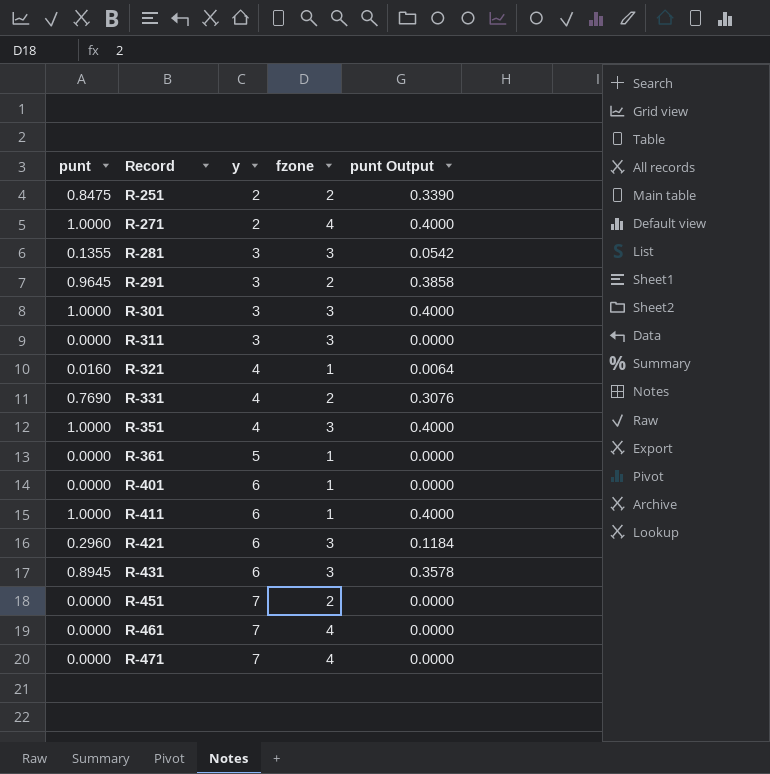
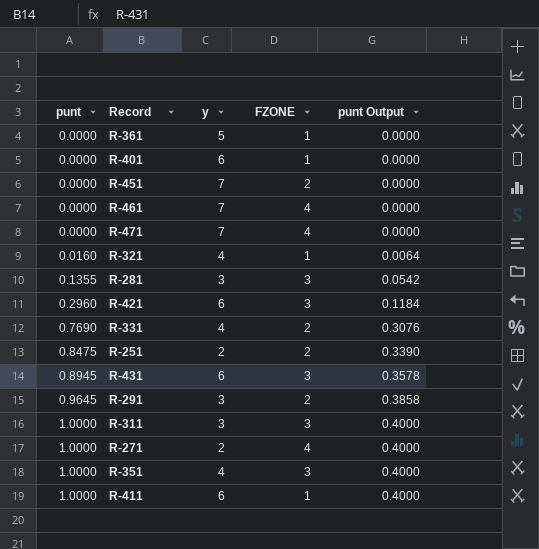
row order: Record ascending -> punt ascending
column name: fzone -> FZONE
row R-301: 1.0000 | 3 | 3 | 0.4000 -> none
R-311 | punt: 0.0000 -> 1.0000
R-311 | punt Output: 0.0000 -> 0.4000

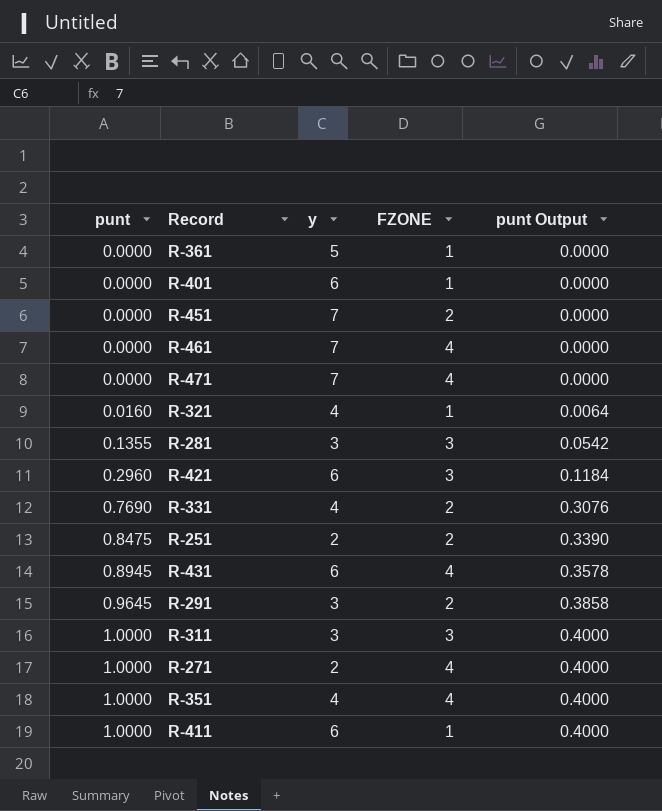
R-431 | FZONE: 3 -> 4
R-351 | FZONE: 3 -> 4

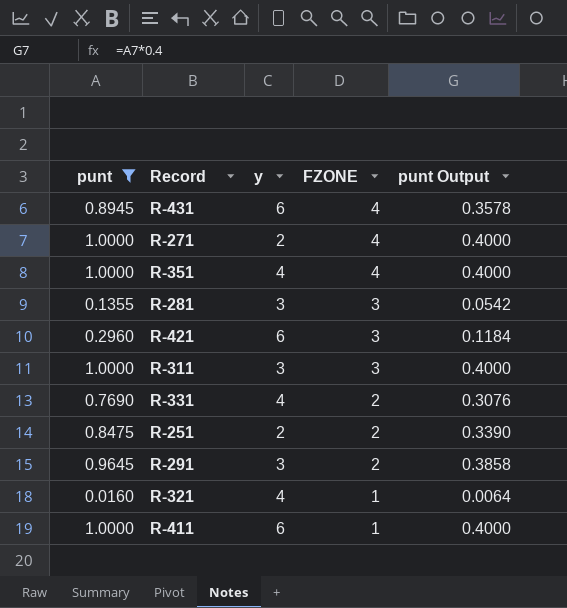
filter: none -> punt != 0.0000
row order: punt ascending -> FZONE descending

